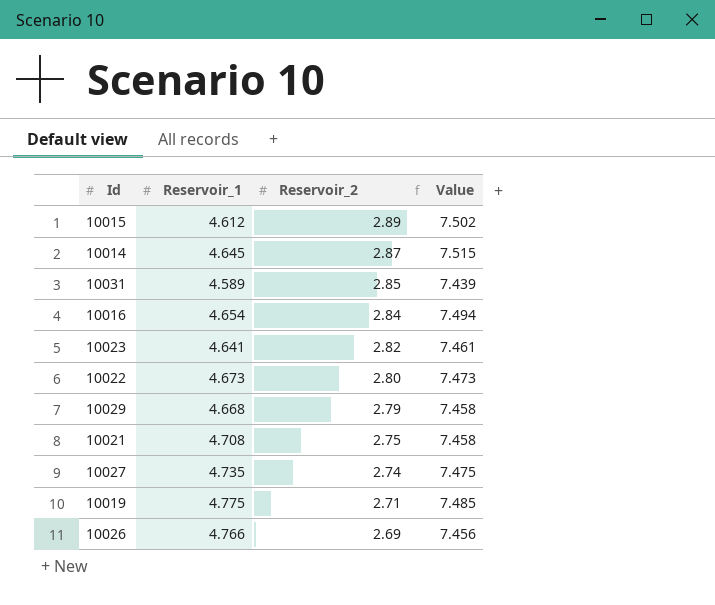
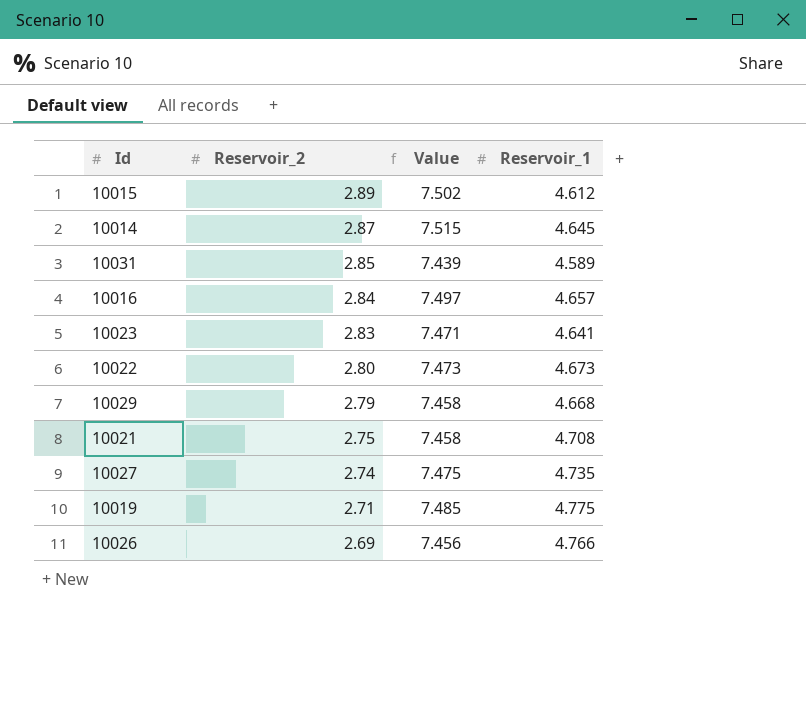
column Reservoir_1 | position: 2 -> 4
10016 | Value: 7.494 -> 7.497
10016 | Reservoir_1: 4.654 -> 4.657
10023 | Reservoir_2: 2.82 -> 2.83
10023 | Value: 7.461 -> 7.471

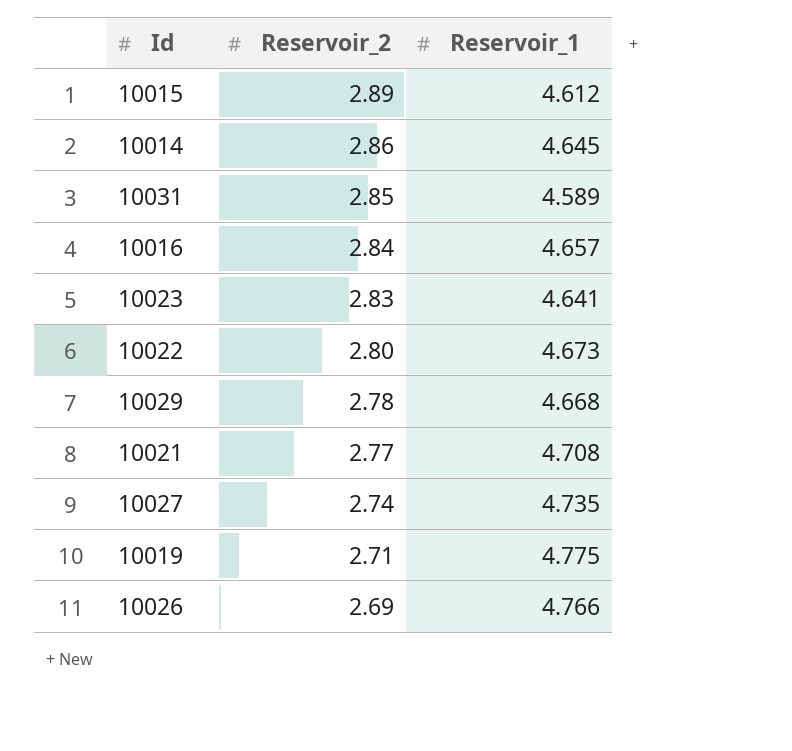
column Value | formula: [Reservoir_2] + [Reservoir_1] -> none
10014 | Reservoir_2: 2.87 -> 2.86
10029 | Reservoir_2: 2.79 -> 2.78
10021 | Reservoir_2: 2.75 -> 2.77

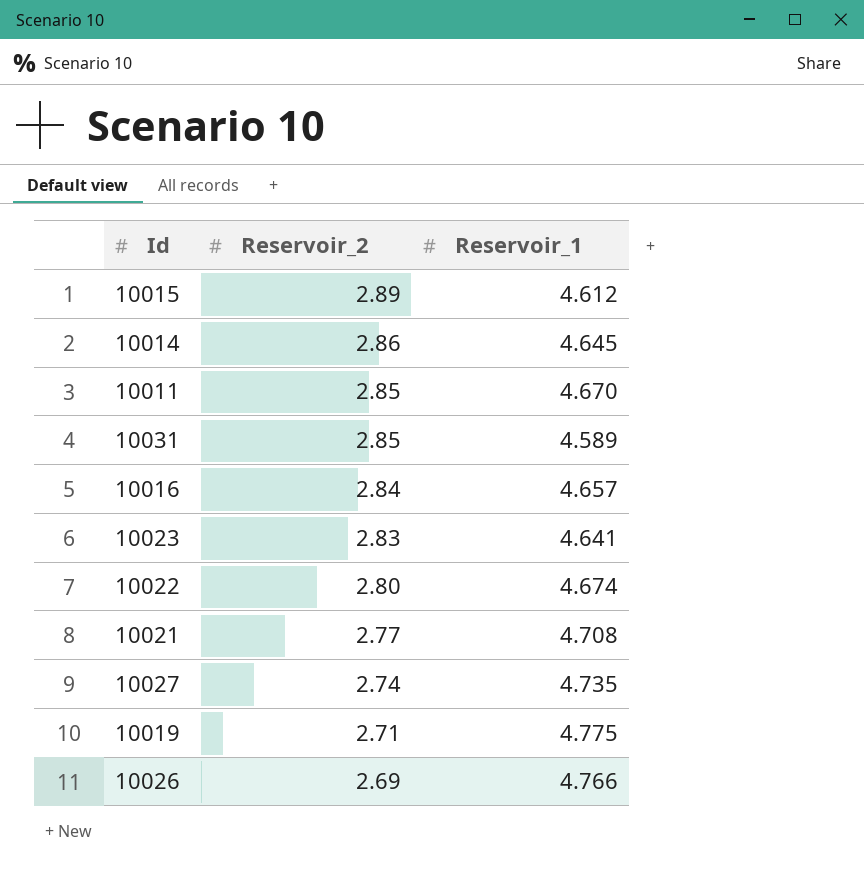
row 10029: 2.78 | 4.668 -> none
row 10011: none -> 2.85 | 4.670
10022 | Reservoir_1: 4.673 -> 4.674

